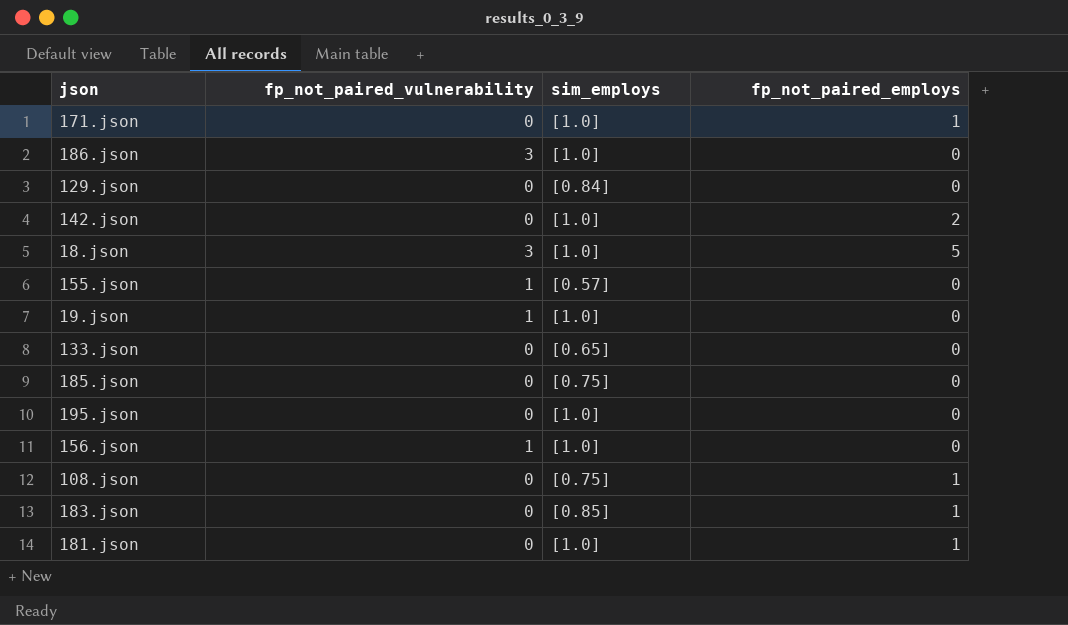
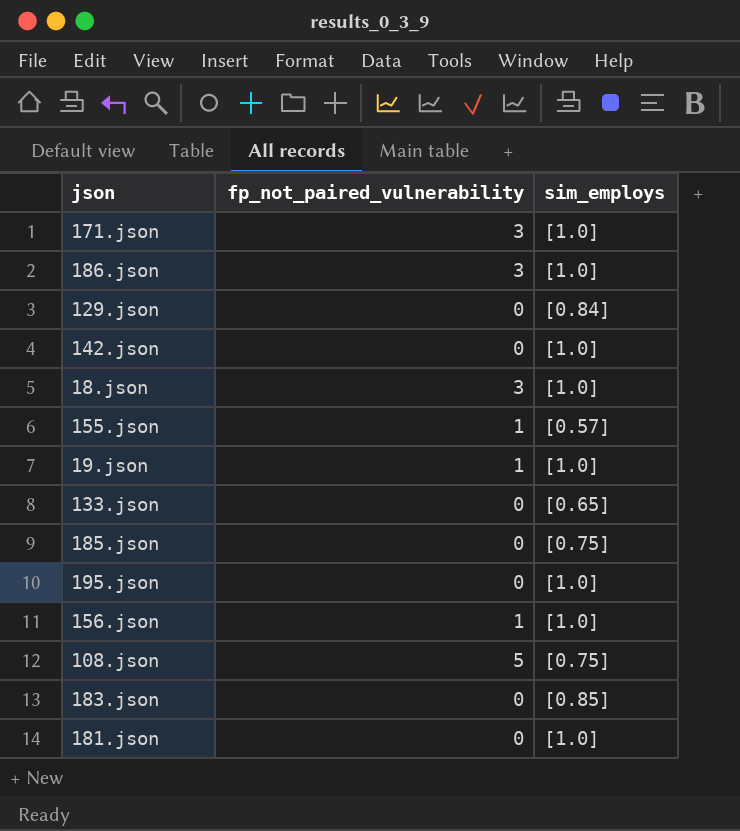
column fp_not_paired_employs | position: 4 -> none
171.json | fp_not_paired_vulnerability: 0 -> 3
108.json | fp_not_paired_vulnerability: 0 -> 5

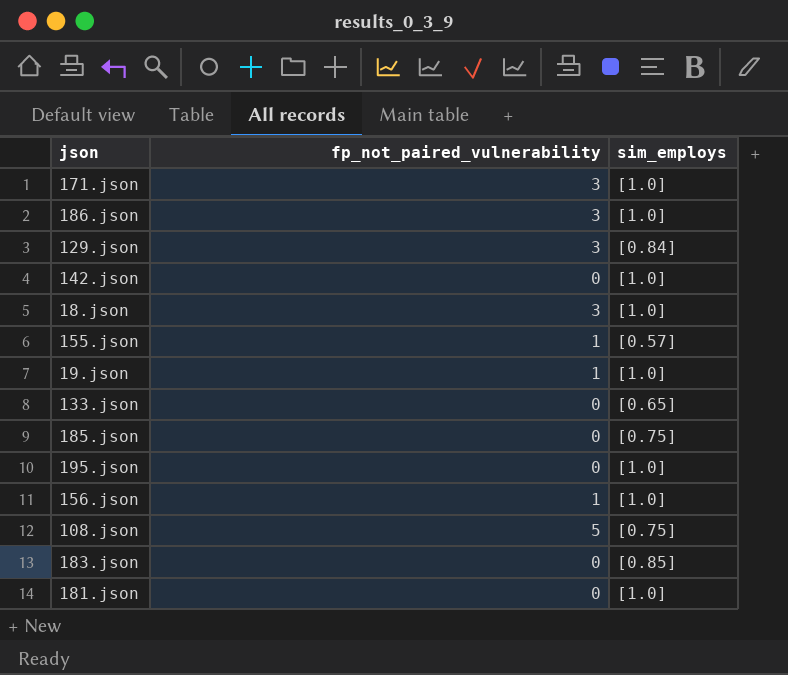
129.json | fp_not_paired_vulnerability: 0 -> 3

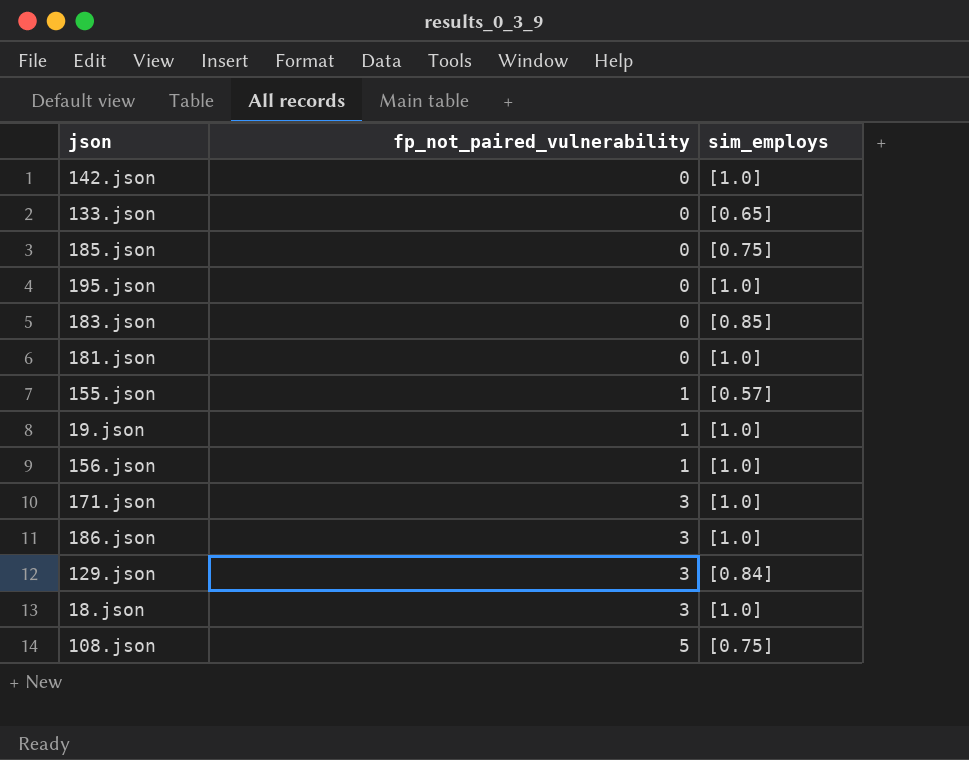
row order: none -> fp_not_paired_vulnerability ascending

